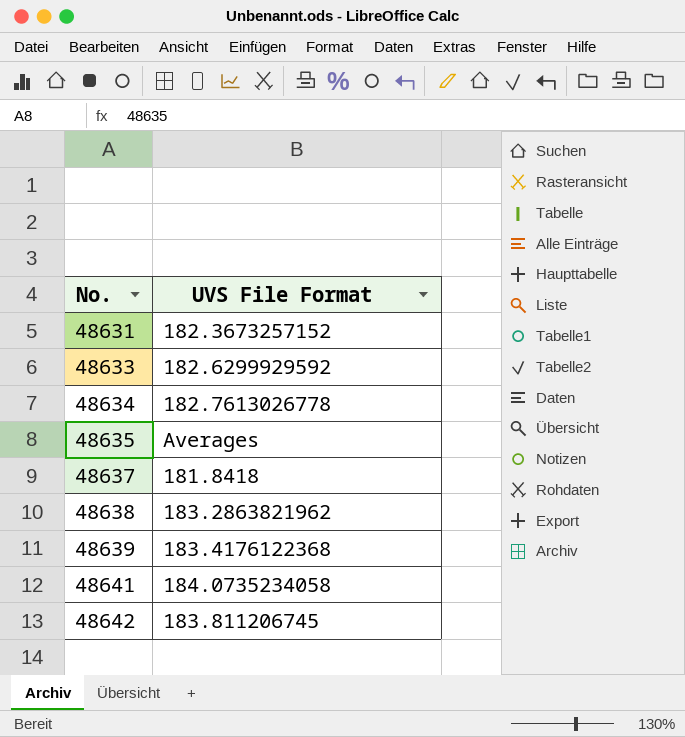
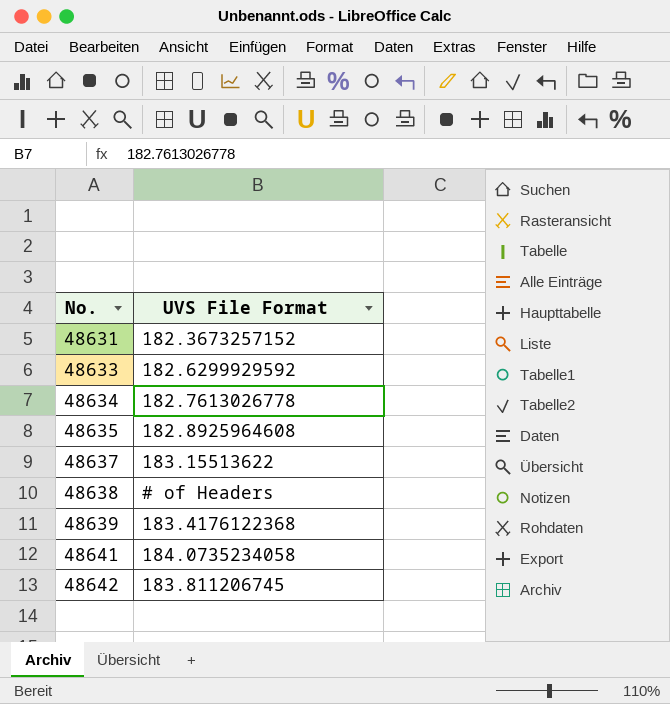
48635 | UVS File Format: Averages -> 182.8925964608
48637 | UVS File Format: 181.8418 -> 183.15513622
48638 | UVS File Format: 183.2863821962 -> # of Headers

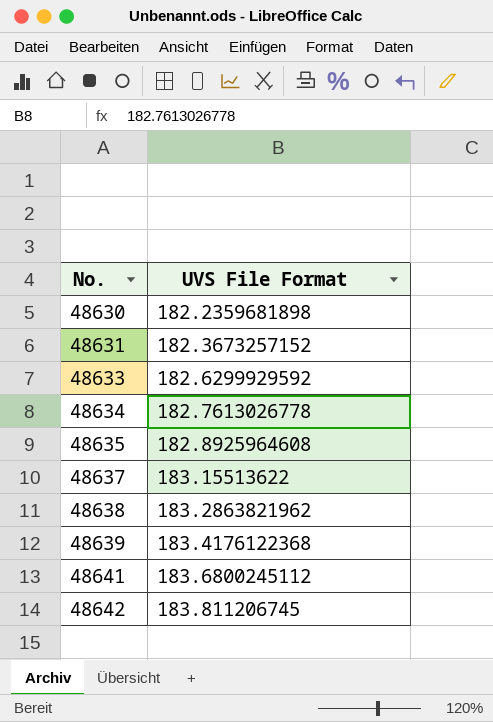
row 48630: none -> 182.2359681898
48638 | UVS File Format: # of Headers -> 183.2863821962
48641 | UVS File Format: 184.0735234058 -> 183.6800245112

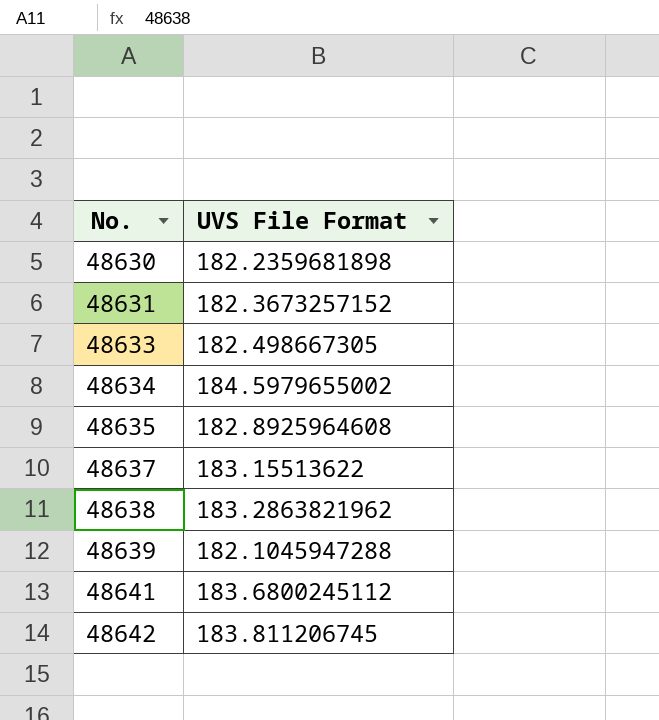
48633 | UVS File Format: 182.6299929592 -> 182.498667305
48634 | UVS File Format: 182.7613026778 -> 184.5979655002
48639 | UVS File Format: 183.4176122368 -> 182.1045947288

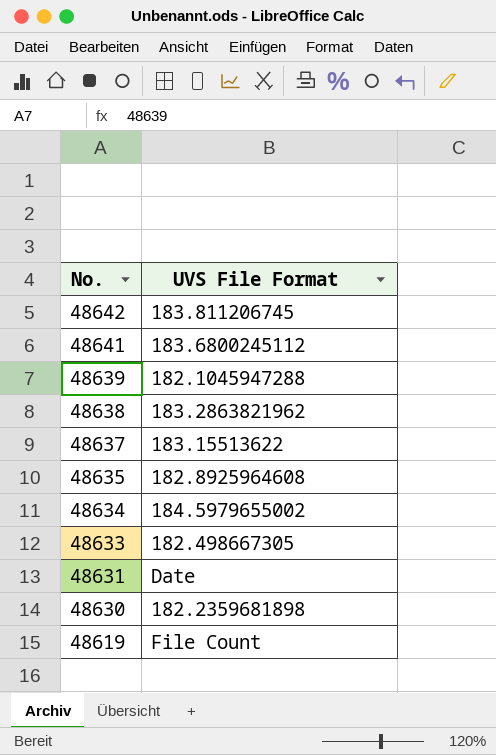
row order: No. ascending -> No. descending
48631 | UVS File Format: 182.3673257152 -> Date
row 48619: none -> File Count

